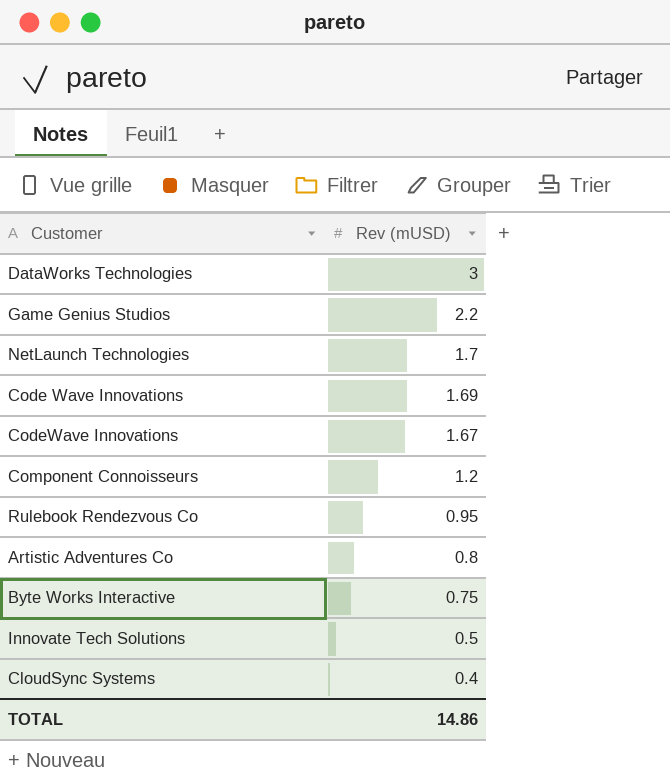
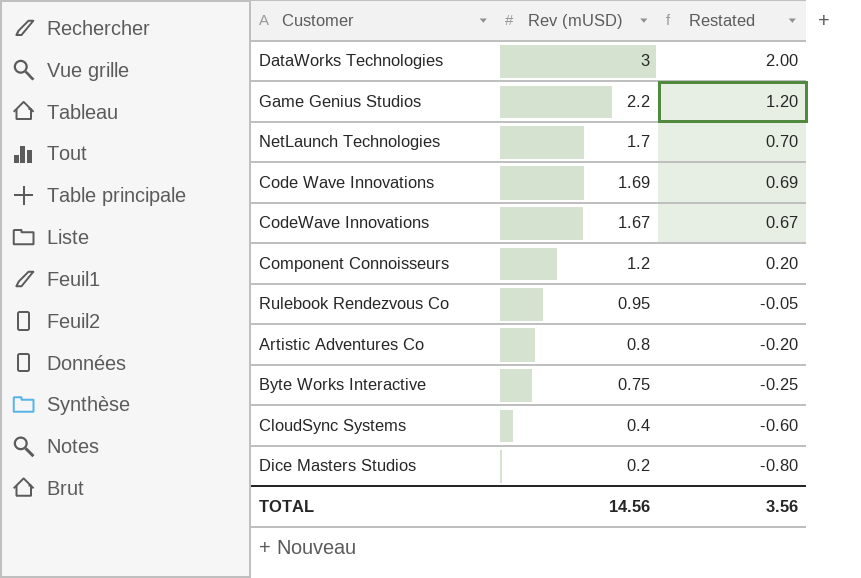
column Restated | formula: none -> [Rev (mUSD)] - 1
row Innovate Tech Solutions: 0.5 -> none
row Dice Masters Studios: none -> 0.2 | -0.80
TOTAL | Rev (mUSD): 14.86 -> 14.56

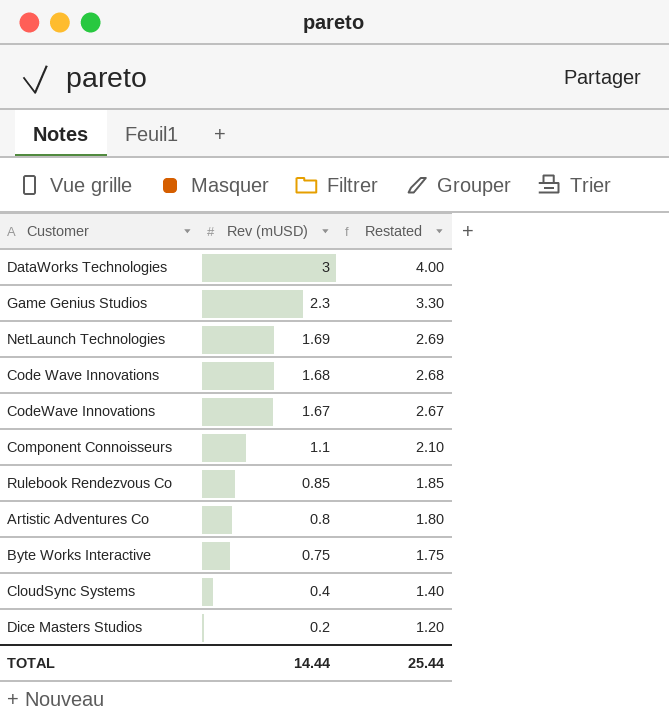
column Restated | formula: [Rev (mUSD)] - 1 -> [Rev (mUSD)] + 1
Game Genius Studios | Rev (mUSD): 2.2 -> 2.3
NetLaunch Technologies | Rev (mUSD): 1.7 -> 1.69
Code Wave Innovations | Rev (mUSD): 1.69 -> 1.68
Component Connoisseurs | Rev (mUSD): 1.2 -> 1.1
Rulebook Rendezvous Co | Rev (mUSD): 0.95 -> 0.85
TOTAL | Rev (mUSD): 14.56 -> 14.44
TOTAL | Restated: 3.56 -> 25.44

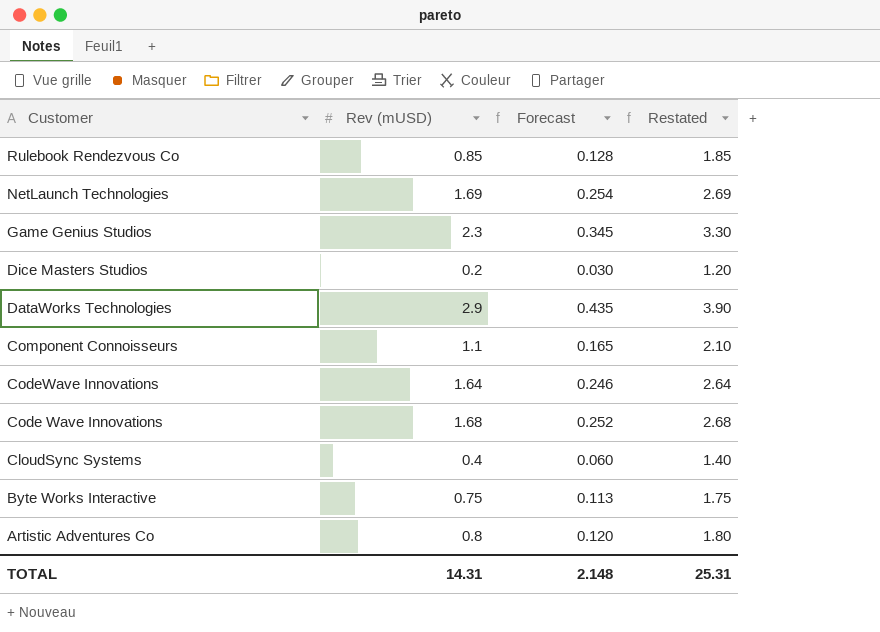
row order: Rev (mUSD) descending -> Customer descending
column Forecast | formula: none -> [Rev (mUSD)] * 0.15
DataWorks Technologies | Rev (mUSD): 3 -> 2.9
DataWorks Technologies | Restated: 4.00 -> 3.90
CodeWave Innovations | Rev (mUSD): 1.67 -> 1.64
CodeWave Innovations | Restated: 2.67 -> 2.64
TOTAL | Rev (mUSD): 14.44 -> 14.31
TOTAL | Restated: 25.44 -> 25.31

